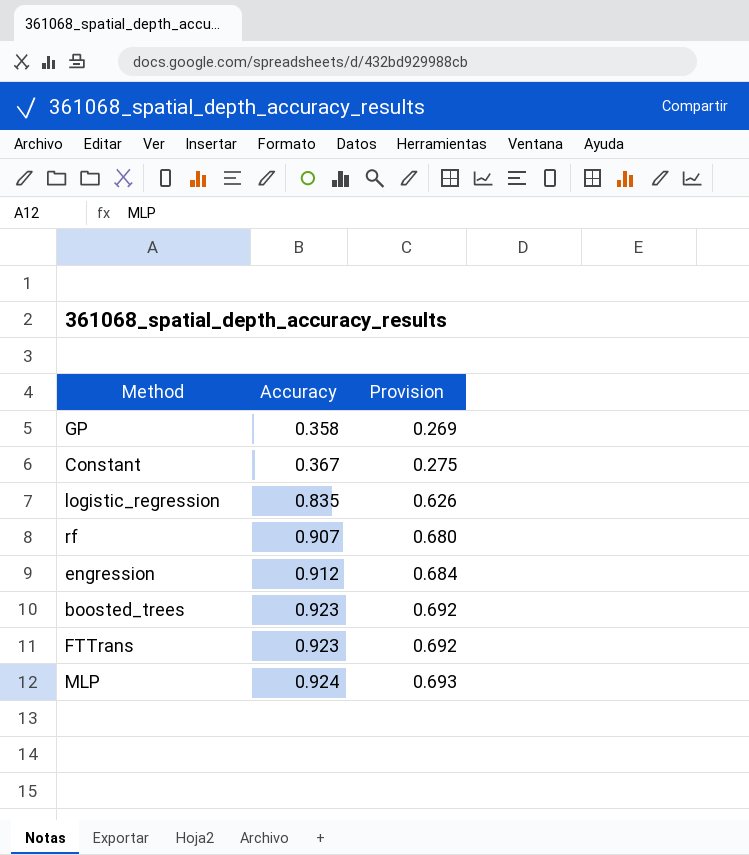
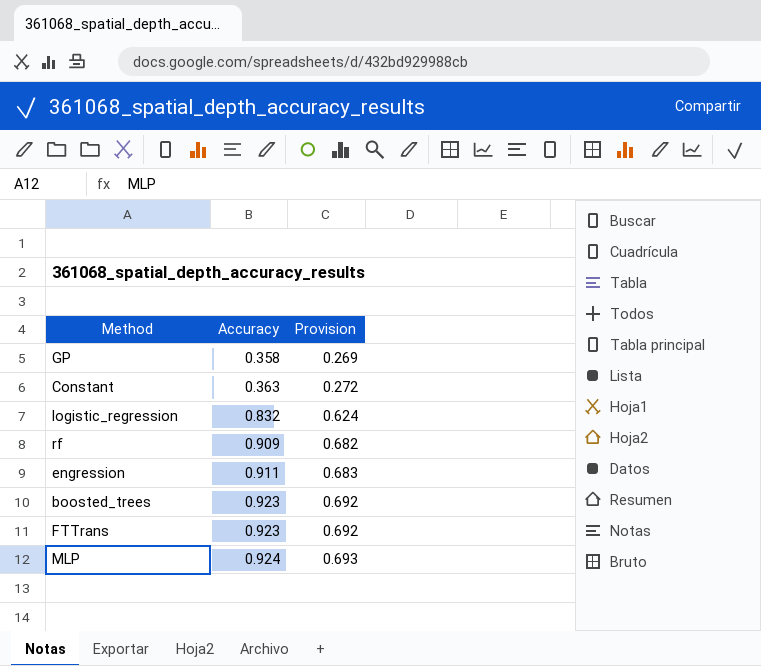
Constant | Accuracy: 0.367 -> 0.363
Constant | Provision: 0.275 -> 0.272
logistic_regression | Accuracy: 0.835 -> 0.832
logistic_regression | Provision: 0.626 -> 0.624
rf | Accuracy: 0.907 -> 0.909
rf | Provision: 0.680 -> 0.682
engression | Accuracy: 0.912 -> 0.911
engression | Provision: 0.684 -> 0.683

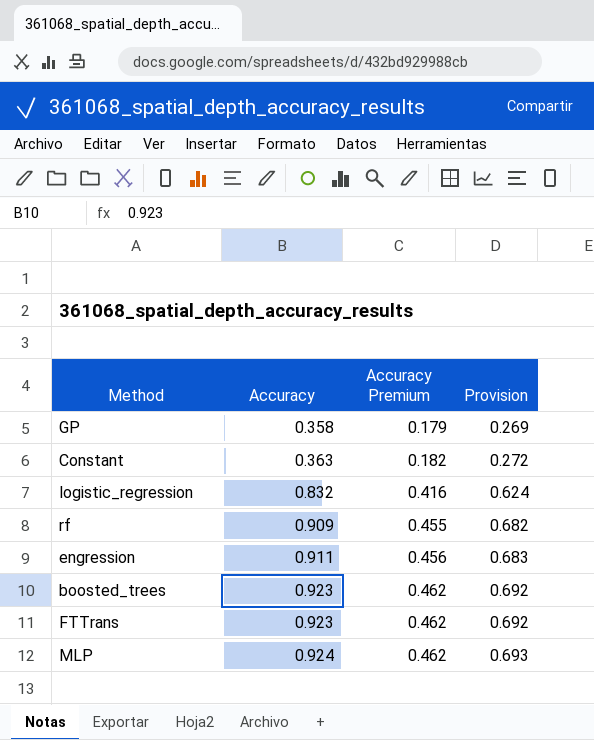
column Accuracy Premium | formula: none -> [Accuracy] * 0.5

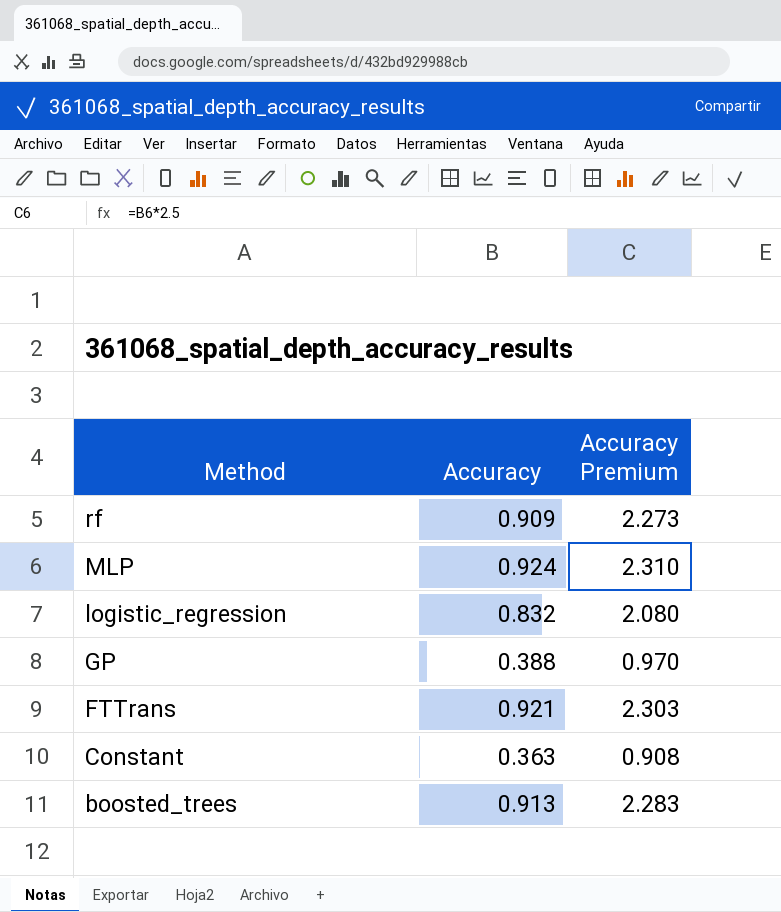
row order: Accuracy ascending -> Method descending
column Provision | formula: [Accuracy] * 0.75 -> none
column Accuracy Premium | formula: [Accuracy] * 0.5 -> [Accuracy] * 2.5
row engression: 0.911 | 0.456 | 0.683 -> none
GP | Accuracy: 0.358 -> 0.388
FTTrans | Accuracy: 0.923 -> 0.921
boosted_trees | Accuracy: 0.923 -> 0.913

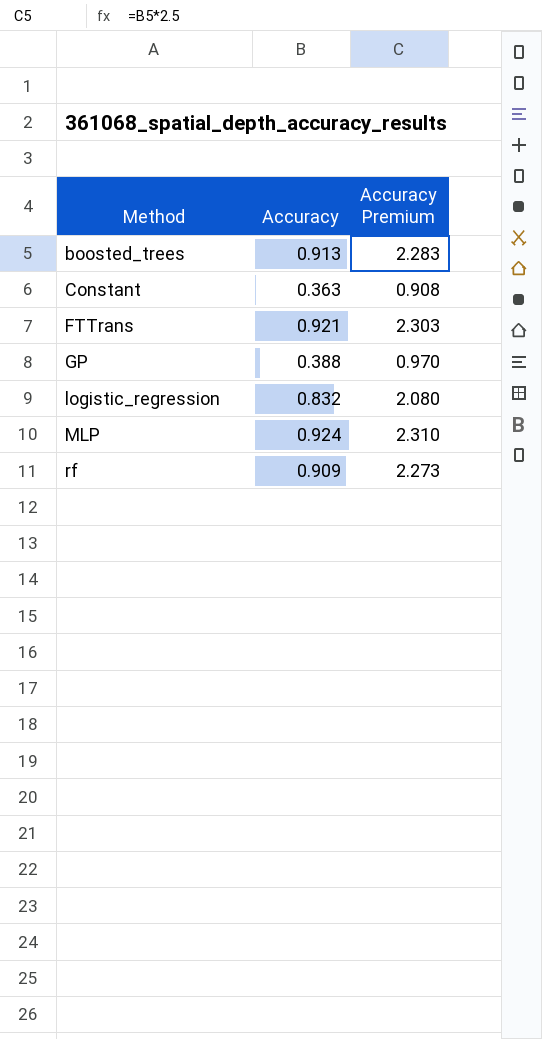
row order: Method descending -> Method ascending

